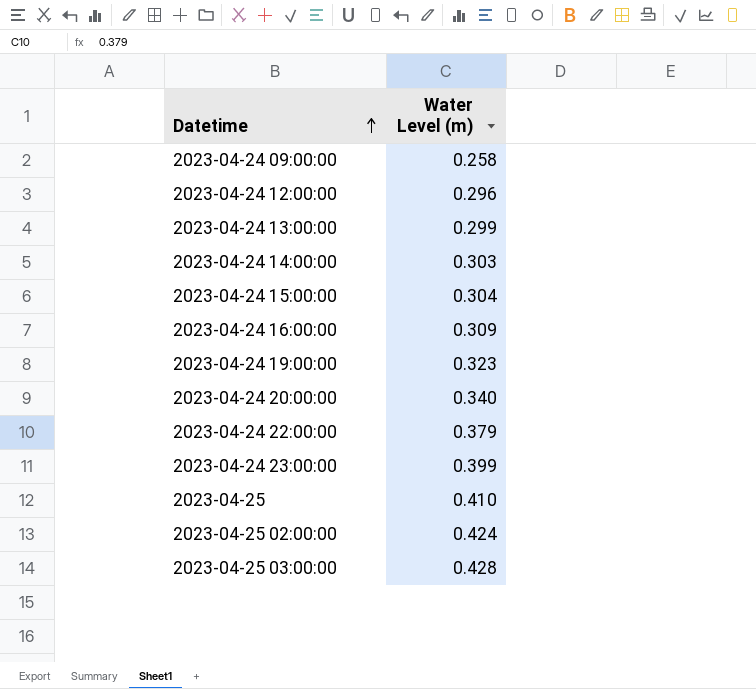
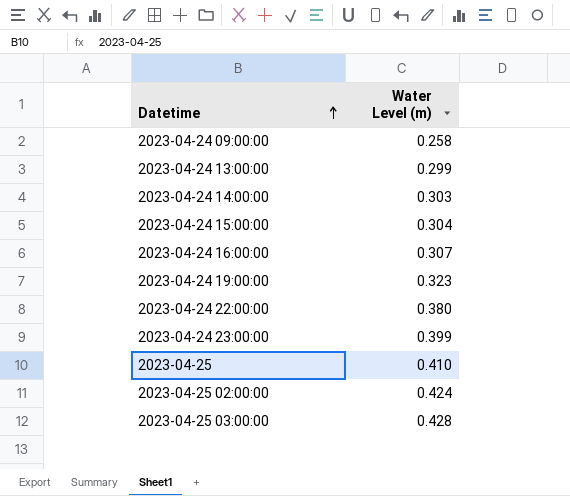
row 2023-04-24 12:00:00: 0.296 -> none
row 2023-04-24 20:00:00: 0.340 -> none
2023-04-24 16:00:00 | Water Level (m): 0.309 -> 0.307
2023-04-24 22:00:00 | Water Level (m): 0.379 -> 0.380

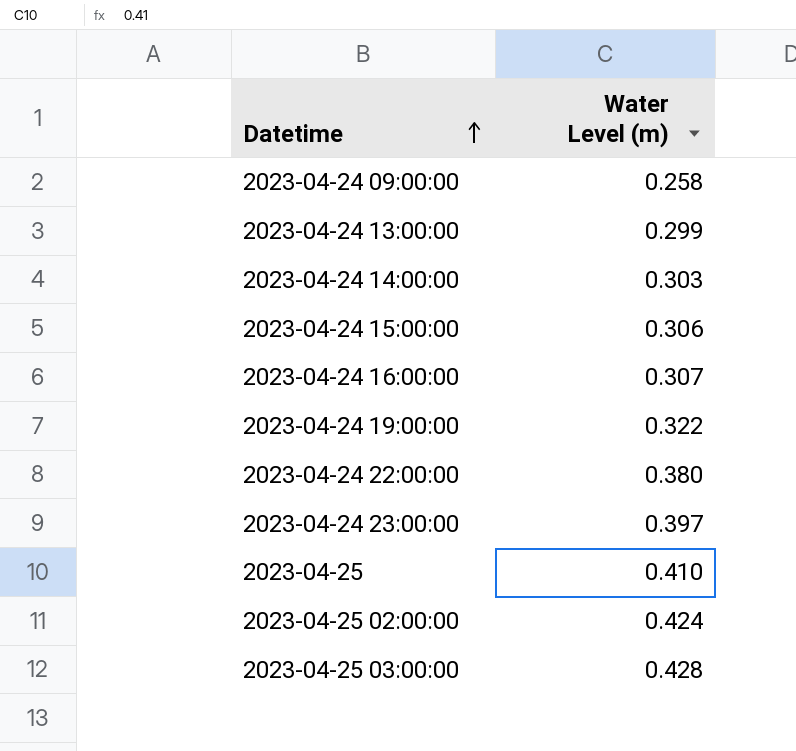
2023-04-24 15:00:00 | Water Level (m): 0.304 -> 0.306
2023-04-24 19:00:00 | Water Level (m): 0.323 -> 0.322
2023-04-24 23:00:00 | Water Level (m): 0.399 -> 0.397

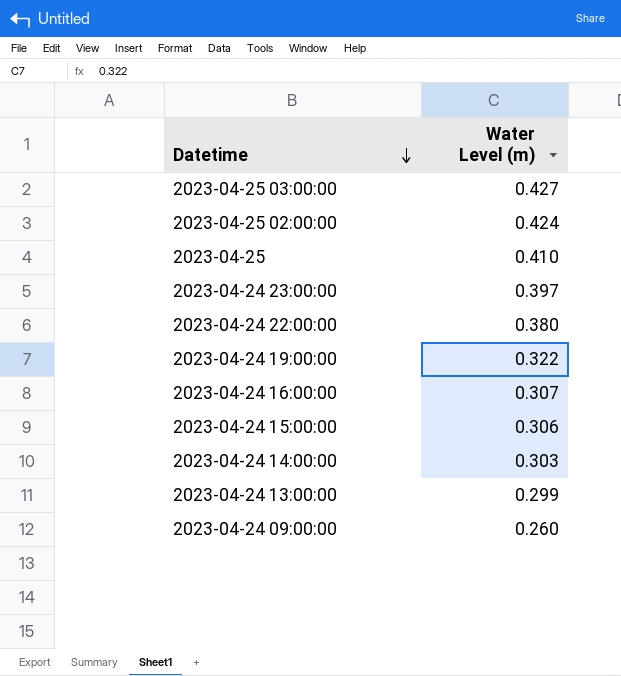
row order: Datetime ascending -> Datetime descending
2023-04-25 03:00:00 | Water Level (m): 0.428 -> 0.427
2023-04-24 09:00:00 | Water Level (m): 0.258 -> 0.260

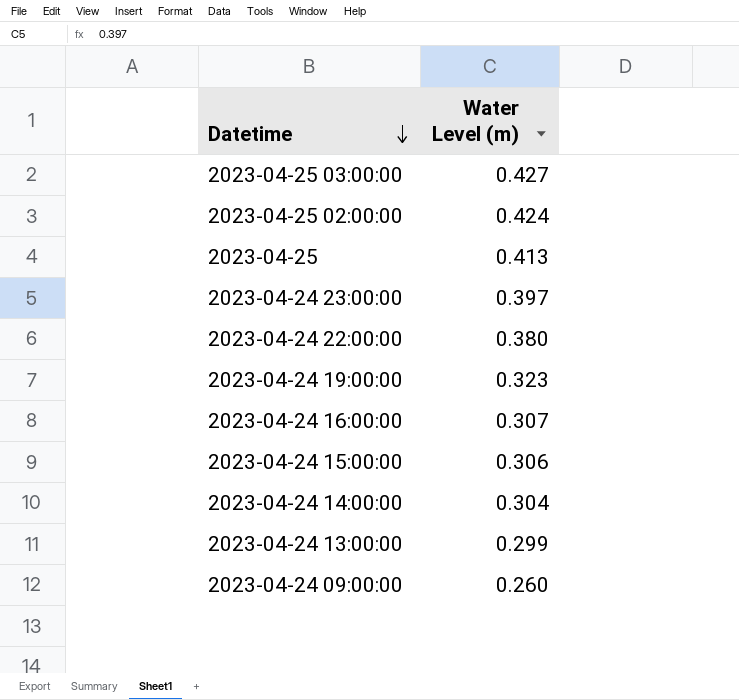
2023-04-25 | Water Level (m): 0.410 -> 0.413
2023-04-24 19:00:00 | Water Level (m): 0.322 -> 0.323
2023-04-24 14:00:00 | Water Level (m): 0.303 -> 0.304

